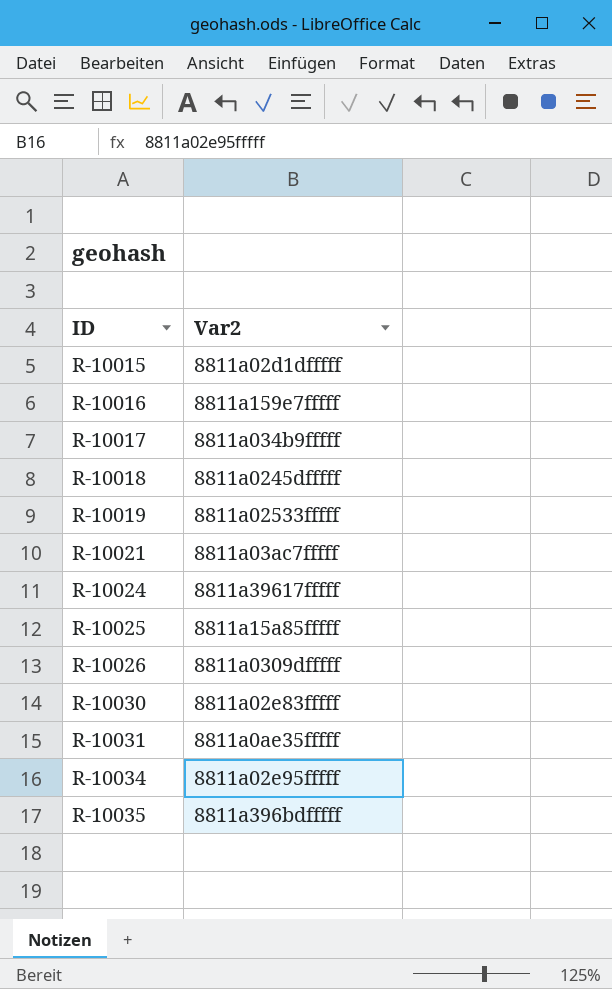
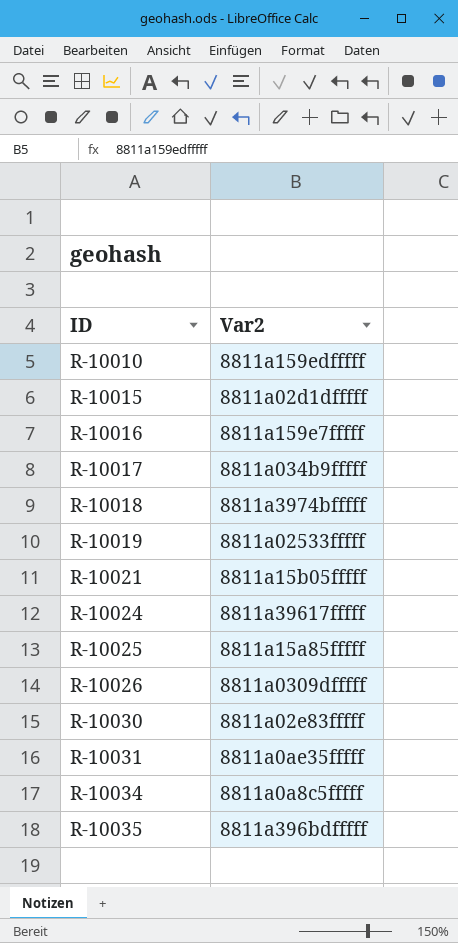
row R-10010: none -> 8811a159edfffff
R-10018 | Var2: 8811a0245dfffff -> 8811a3974bfffff
R-10021 | Var2: 8811a03ac7fffff -> 8811a15b05fffff
R-10034 | Var2: 8811a02e95fffff -> 8811a0a8c5fffff

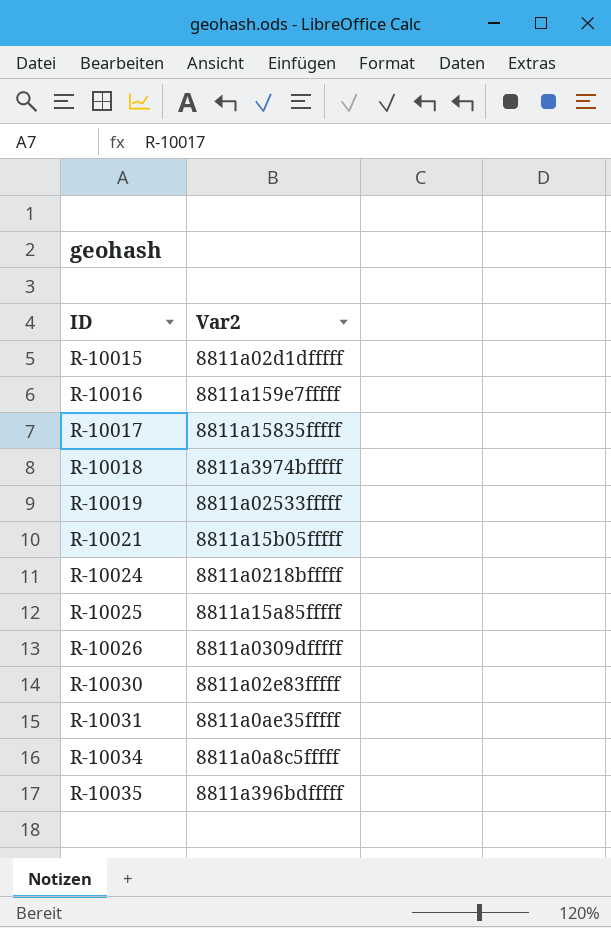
row R-10010: 8811a159edfffff -> none
R-10017 | Var2: 8811a034b9fffff -> 8811a15835fffff
R-10024 | Var2: 8811a39617fffff -> 8811a0218bfffff

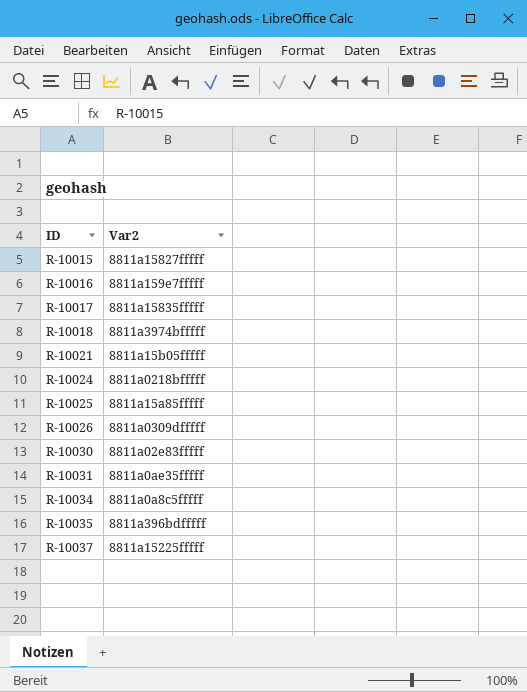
row R-10019: 8811a02533fffff -> none
R-10015 | Var2: 8811a02d1dfffff -> 8811a15827fffff
row R-10037: none -> 8811a15225fffff

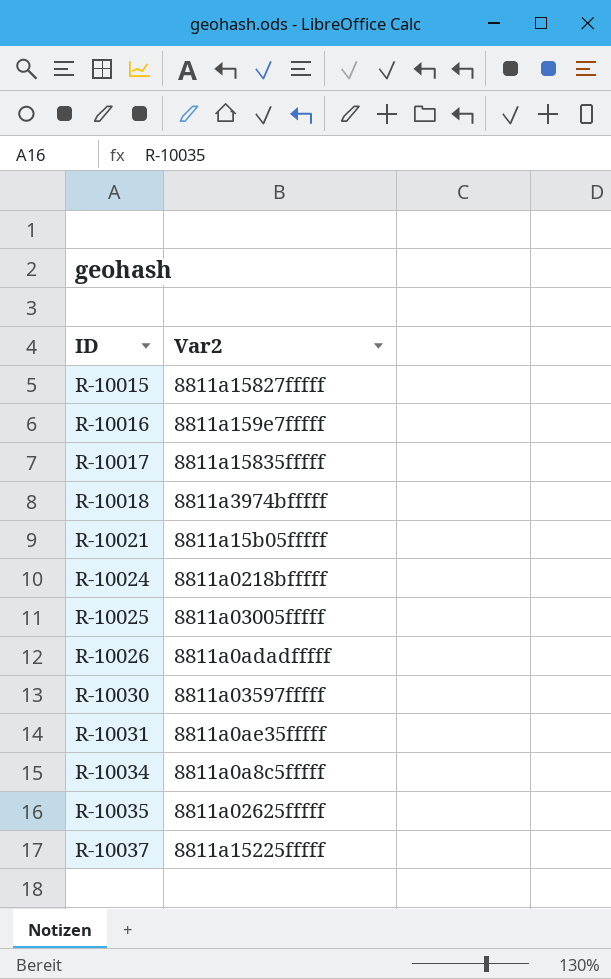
R-10025 | Var2: 8811a15a85fffff -> 8811a03005fffff
R-10026 | Var2: 8811a0309dfffff -> 8811a0adadfffff
R-10030 | Var2: 8811a02e83fffff -> 8811a03597fffff
R-10035 | Var2: 8811a396bdfffff -> 8811a02625fffff

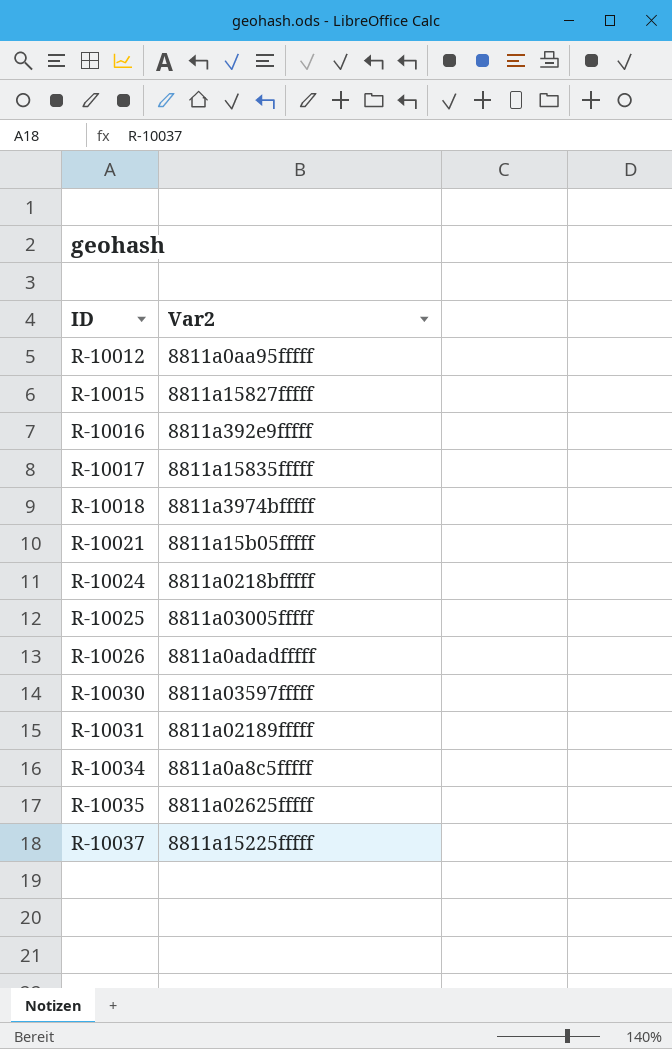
row R-10012: none -> 8811a0aa95fffff
R-10016 | Var2: 8811a159e7fffff -> 8811a392e9fffff
R-10031 | Var2: 8811a0ae35fffff -> 8811a02189fffff

